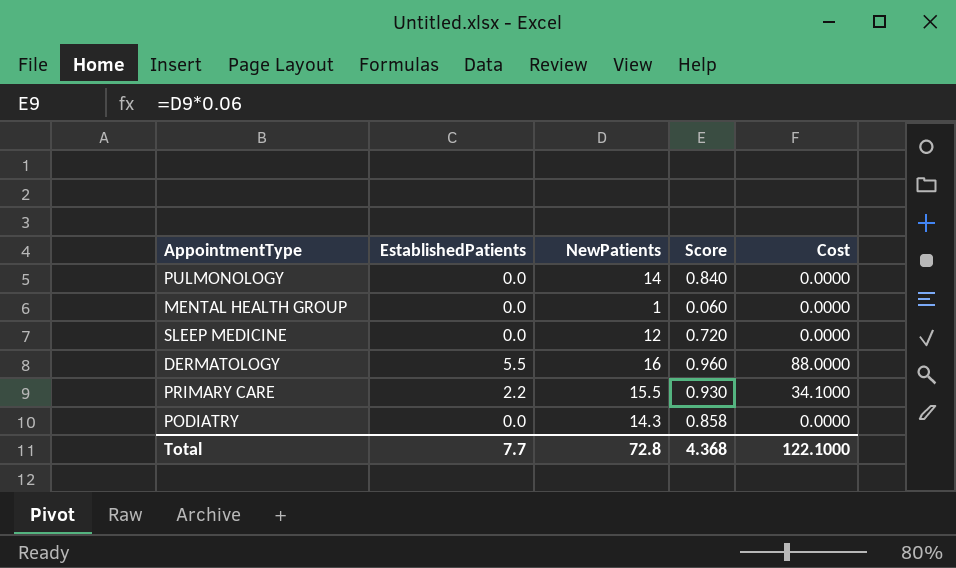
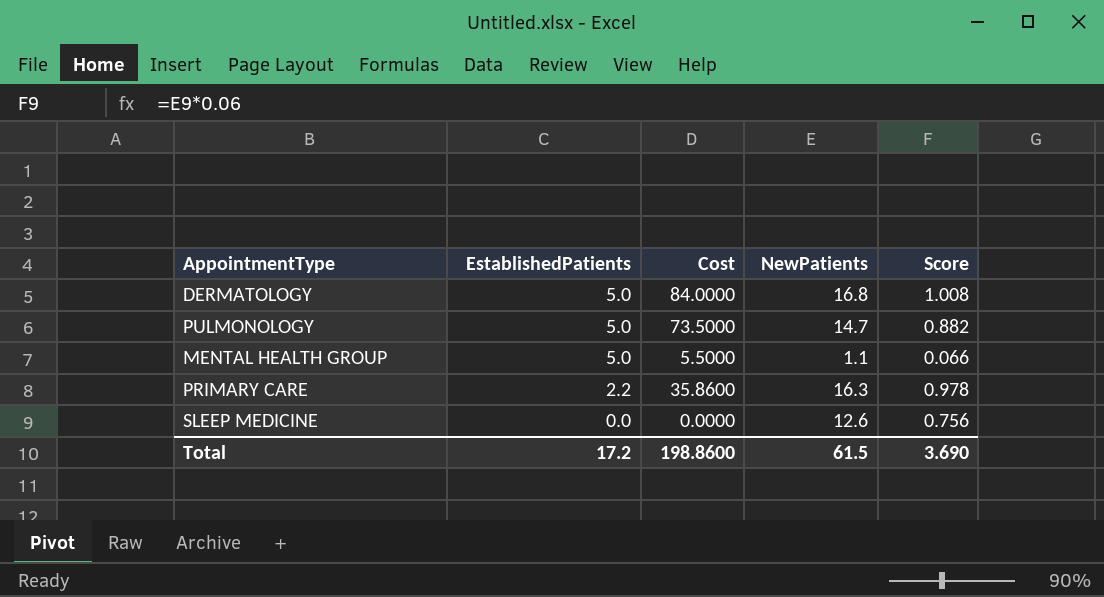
row order: none -> EstablishedPatients descending
column Cost | position: 5 -> 3
row PODIATRY: 0.0 | 14.3 | 0.858 | 0.0000 -> none
DERMATOLOGY | EstablishedPatients: 5.5 -> 5.0
DERMATOLOGY | Cost: 88.0000 -> 84.0000
DERMATOLOGY | NewPatients: 16 -> 16.8
DERMATOLOGY | Score: 0.960 -> 1.008
PULMONOLOGY | EstablishedPatients: 0.0 -> 5.0
PULMONOLOGY | Cost: 0.0000 -> 73.5000
PULMONOLOGY | NewPatients: 14 -> 14.7
PULMONOLOGY | Score: 0.840 -> 0.882
MENTAL HEALTH GROUP | EstablishedPatients: 0.0 -> 5.0
MENTAL HEALTH GROUP | Cost: 0.0000 -> 5.5000
MENTAL HEALTH GROUP | NewPatients: 1 -> 1.1
MENTAL HEALTH GROUP | Score: 0.060 -> 0.066
PRIMARY CARE | Cost: 34.1000 -> 35.8600
PRIMARY CARE | NewPatients: 15.5 -> 16.3
PRIMARY CARE | Score: 0.930 -> 0.978
SLEEP MEDICINE | NewPatients: 12 -> 12.6
SLEEP MEDICINE | Score: 0.720 -> 0.756
Total | EstablishedPatients: 7.7 -> 17.2
Total | Cost: 122.1000 -> 198.8600
Total | NewPatients: 72.8 -> 61.5
Total | Score: 4.368 -> 3.690

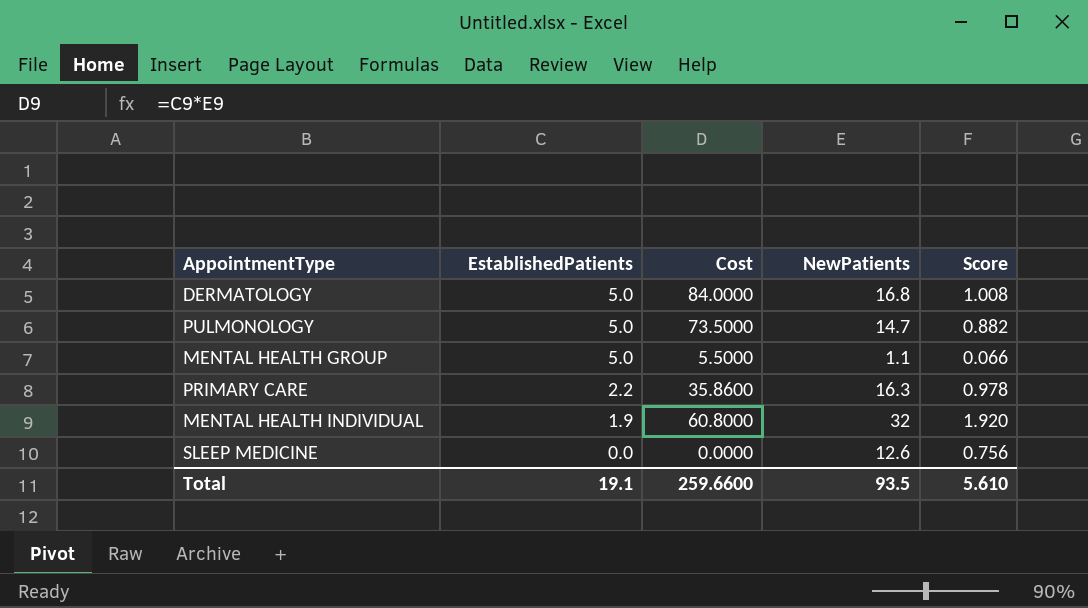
row MENTAL HEALTH INDIVIDUAL: none -> 1.9 | 60.8000 | 32 | 1.920
Total | EstablishedPatients: 17.2 -> 19.1
Total | Cost: 198.8600 -> 259.6600
Total | NewPatients: 61.5 -> 93.5
Total | Score: 3.690 -> 5.610

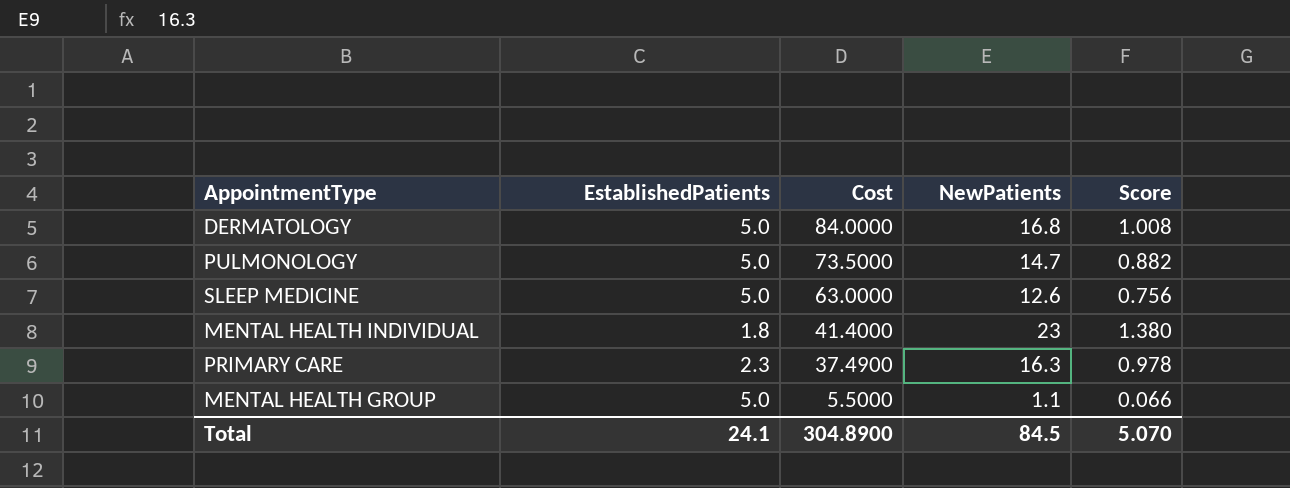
row order: EstablishedPatients descending -> Cost descending
SLEEP MEDICINE | EstablishedPatients: 0.0 -> 5.0
SLEEP MEDICINE | Cost: 0.0000 -> 63.0000
MENTAL HEALTH INDIVIDUAL | EstablishedPatients: 1.9 -> 1.8
MENTAL HEALTH INDIVIDUAL | Cost: 60.8000 -> 41.4000
MENTAL HEALTH INDIVIDUAL | NewPatients: 32 -> 23
MENTAL HEALTH INDIVIDUAL | Score: 1.920 -> 1.380
PRIMARY CARE | EstablishedPatients: 2.2 -> 2.3
PRIMARY CARE | Cost: 35.8600 -> 37.4900
Total | EstablishedPatients: 19.1 -> 24.1
Total | Cost: 259.6600 -> 304.8900
Total | NewPatients: 93.5 -> 84.5
Total | Score: 5.610 -> 5.070

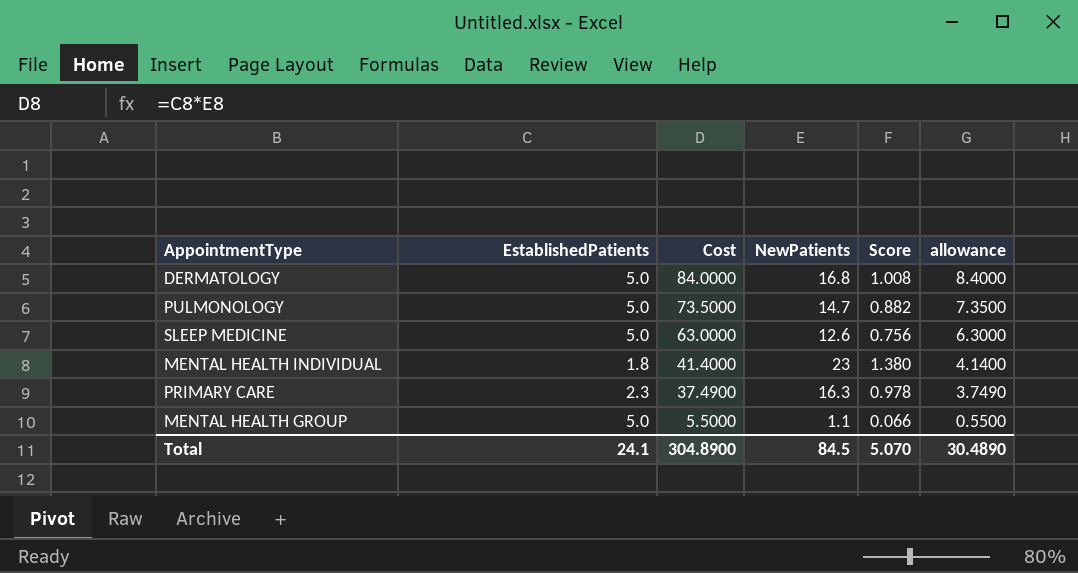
column allowance | formula: none -> [Cost] * 0.1

